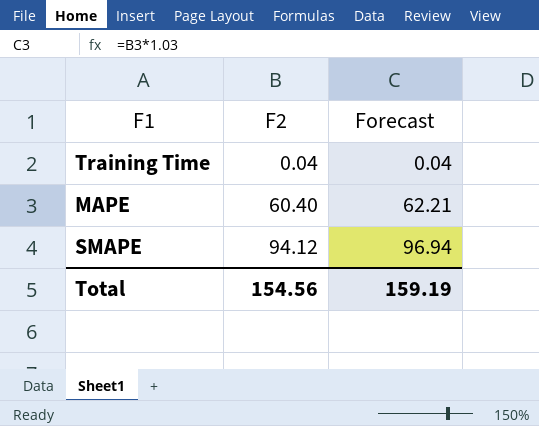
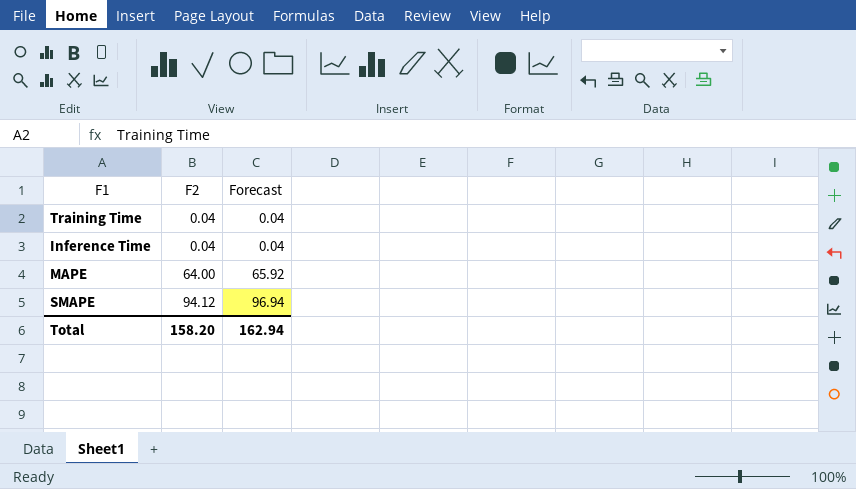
row Inference Time: none -> 0.04 | 0.04
MAPE | F2: 60.40 -> 64.00
MAPE | Forecast: 62.21 -> 65.92
Total | F2: 154.56 -> 158.20
Total | Forecast: 159.19 -> 162.94

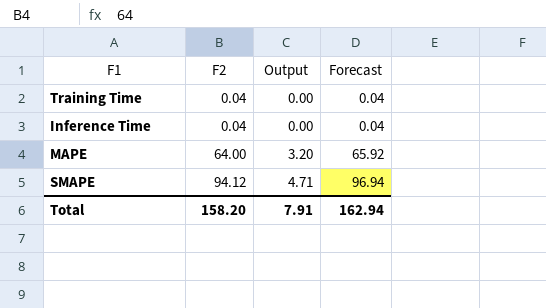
column Output | formula: none -> [F2] * 0.05

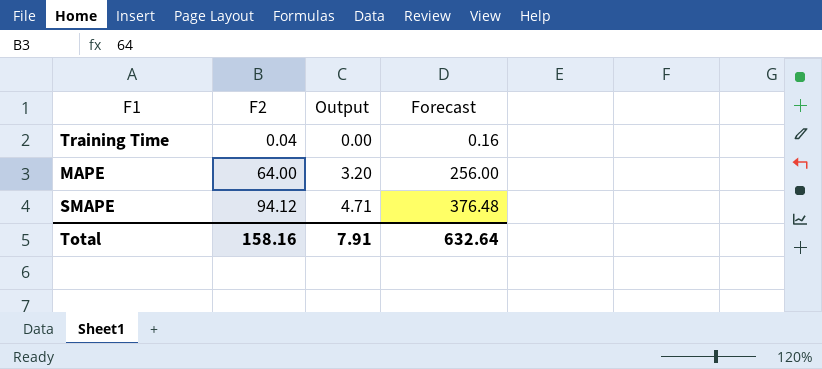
column Forecast | formula: [F2] * 1.03 -> [F2] * 4
row Inference Time: 0.04 | 0.00 | 0.04 -> none
Total | F2: 158.20 -> 158.16
Total | Forecast: 162.94 -> 632.64

